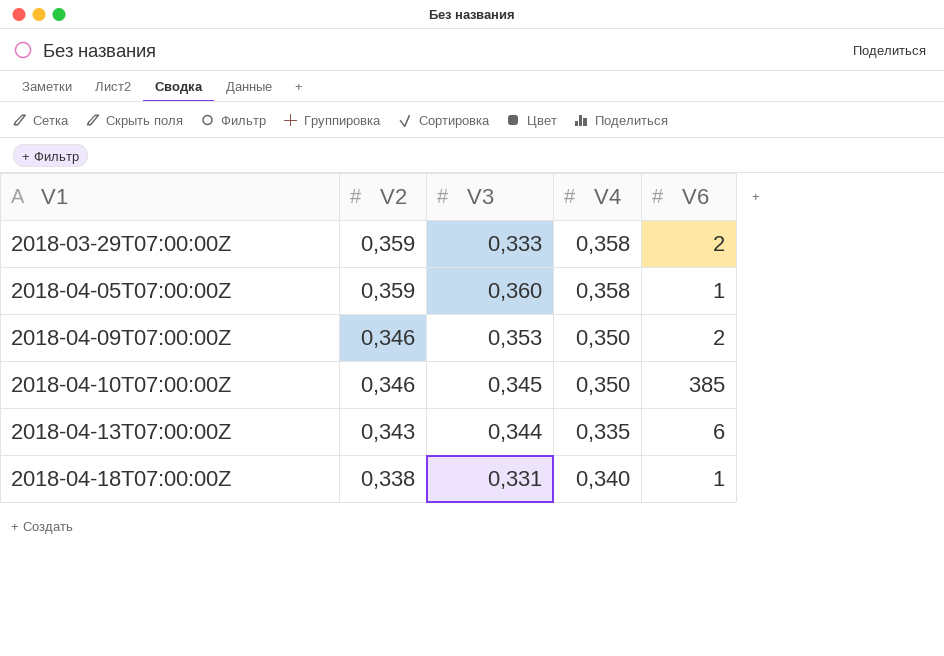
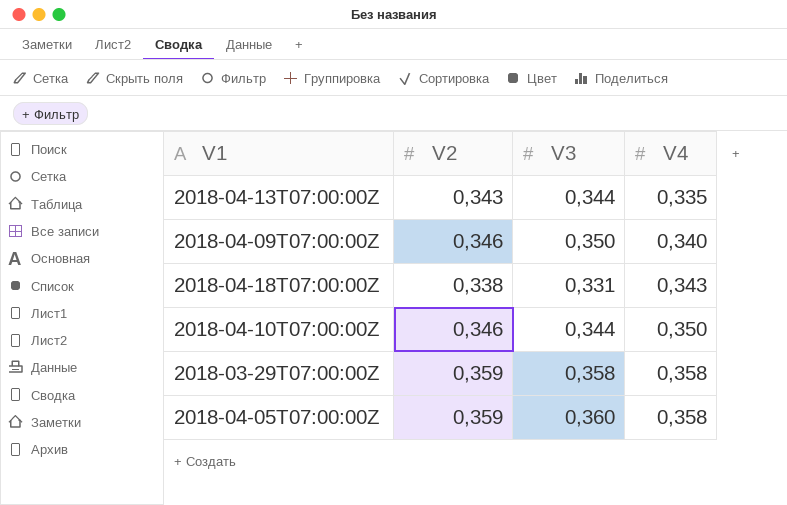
row order: V1 ascending -> V4 ascending
column V6 | position: 5 -> none
2018-04-09T07:00:00Z | V3: 0,353 -> 0,350
2018-04-09T07:00:00Z | V4: 0,350 -> 0,340
2018-04-18T07:00:00Z | V4: 0,340 -> 0,343
2018-04-10T07:00:00Z | V3: 0,345 -> 0,344
2018-03-29T07:00:00Z | V3: 0,333 -> 0,358

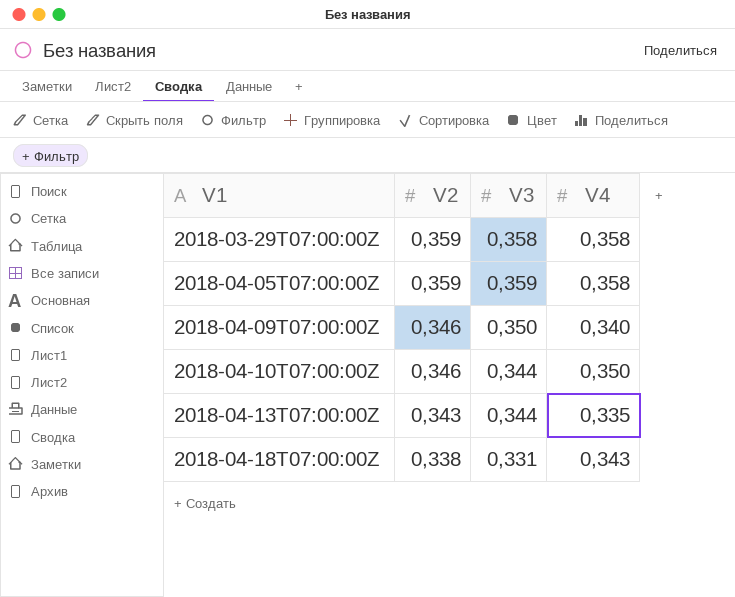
row order: V4 ascending -> V1 ascending
2018-04-05T07:00:00Z | V3: 0,360 -> 0,359

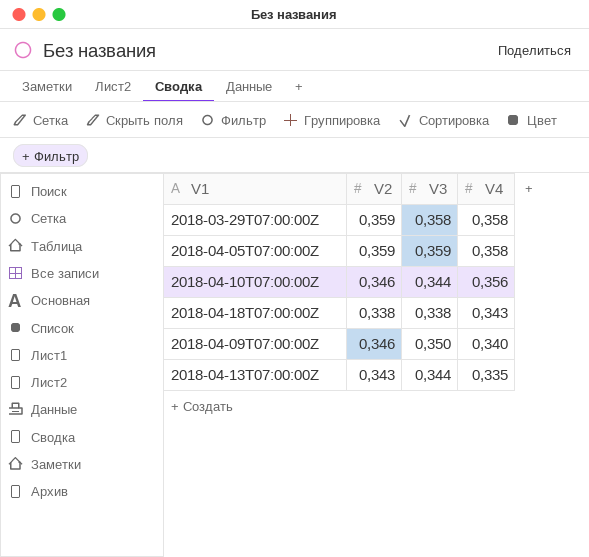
row order: V1 ascending -> V4 descending
2018-04-10T07:00:00Z | V4: 0,350 -> 0,356
2018-04-18T07:00:00Z | V3: 0,331 -> 0,338

